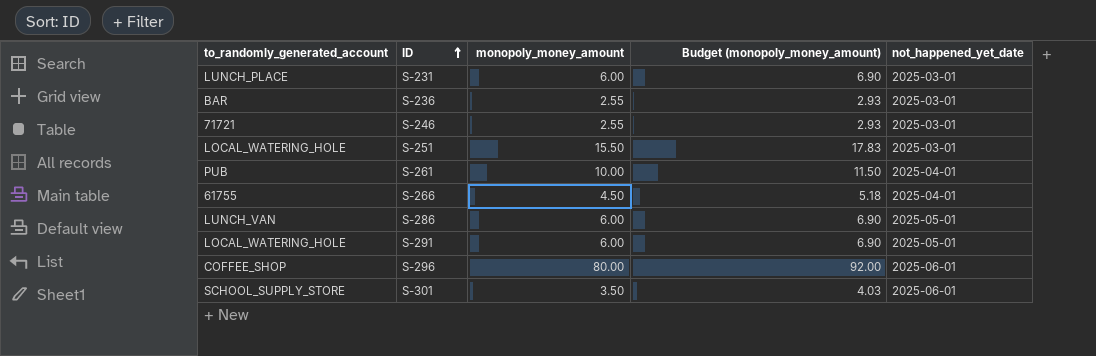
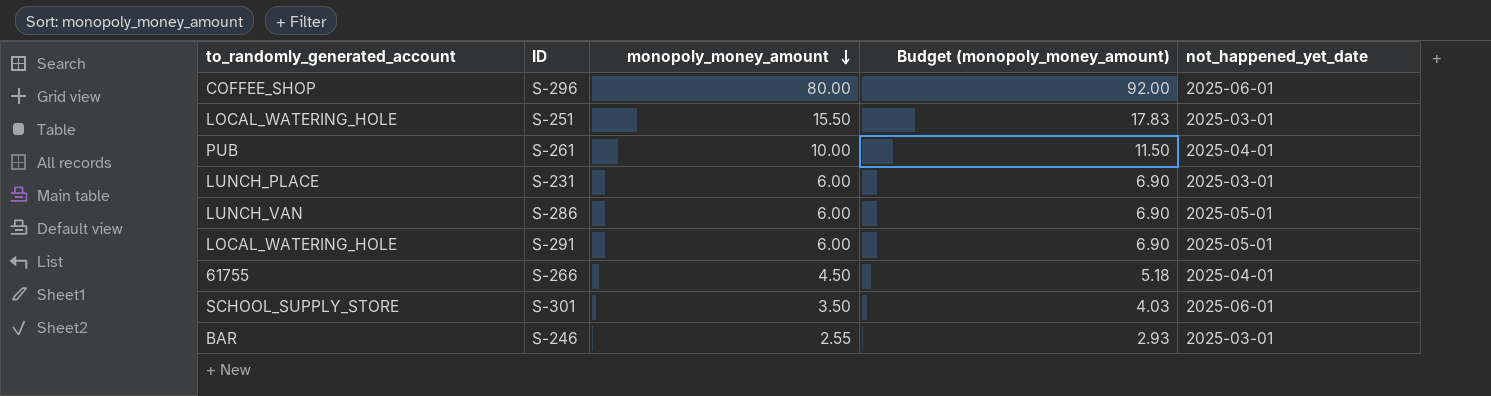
row order: ID ascending -> monopoly_money_amount descending
row S-236: BAR | 2.55 | 2.93 | 2025-03-01 -> none
S-246 | to_randomly_generated_account: 71721 -> BAR

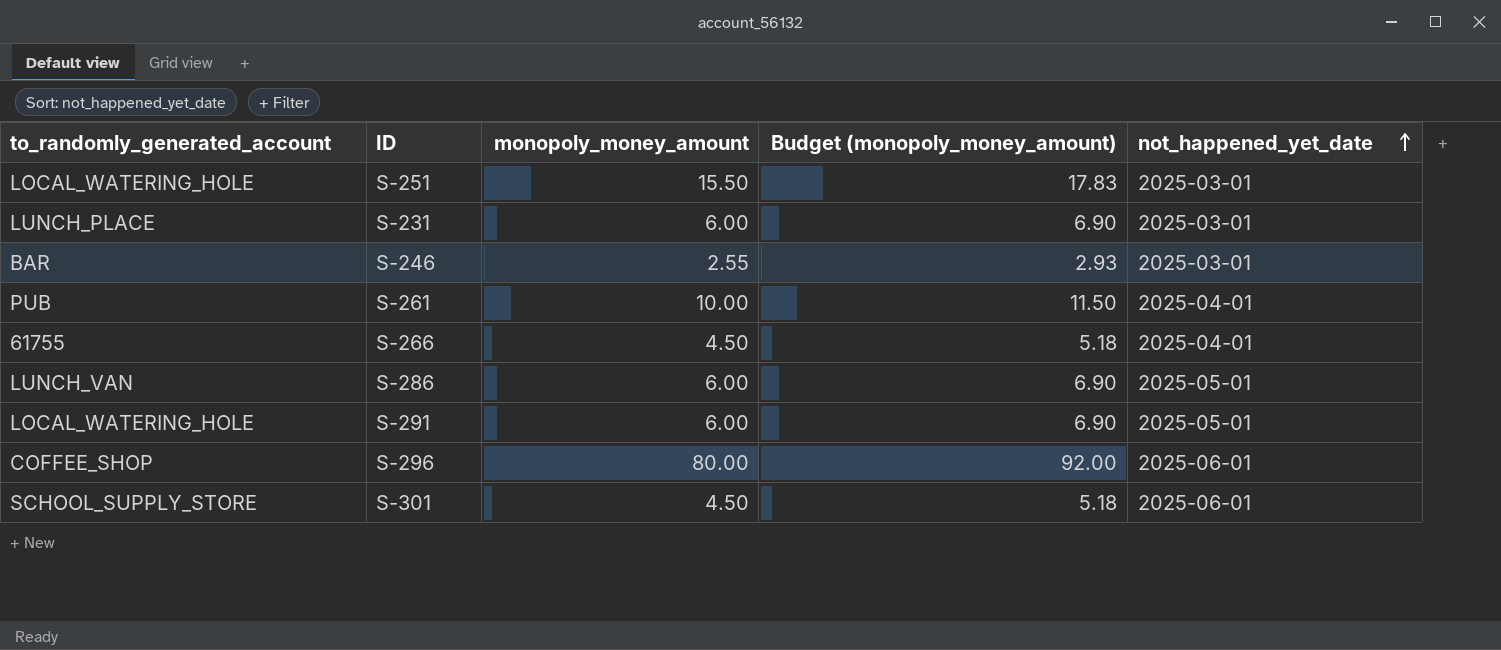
row order: monopoly_money_amount descending -> not_happened_yet_date ascending
S-301 | monopoly_money_amount: 3.50 -> 4.50
S-301 | Budget (monopoly_money_amount): 4.03 -> 5.18

